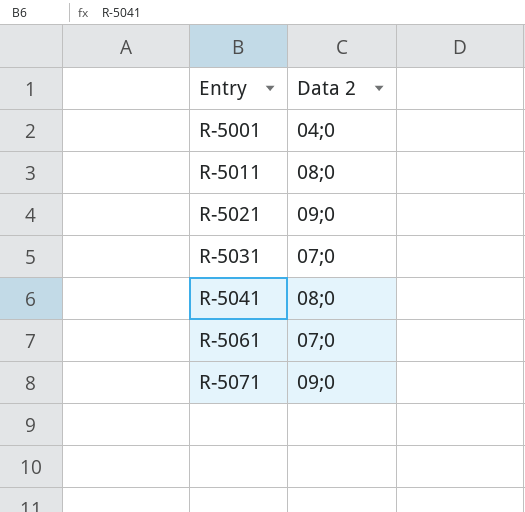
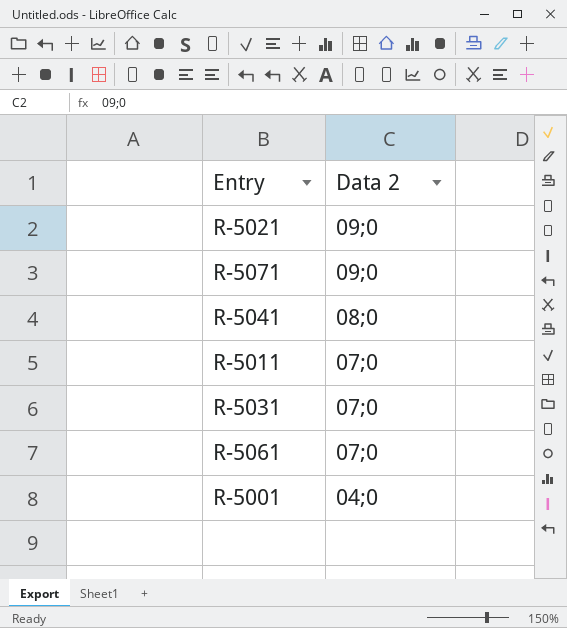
row order: Entry ascending -> Data 2 descending
R-5011 | Data 2: 08;0 -> 07;0

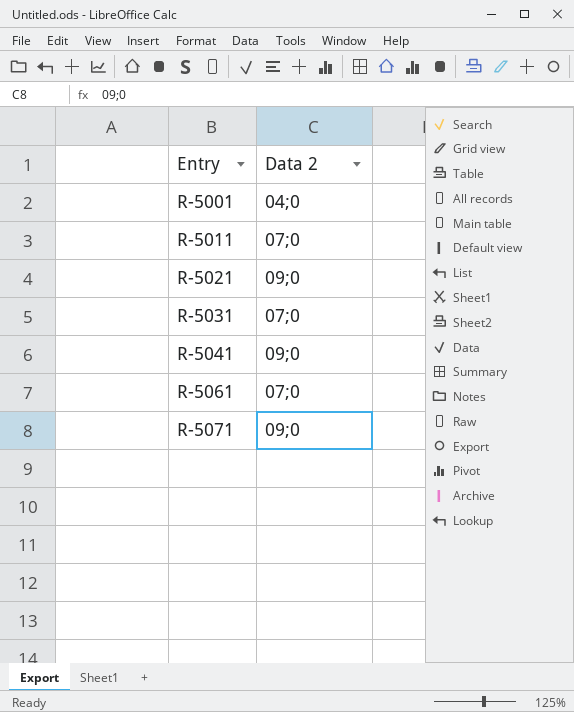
row order: Data 2 descending -> Entry ascending
R-5041 | Data 2: 08;0 -> 09;0

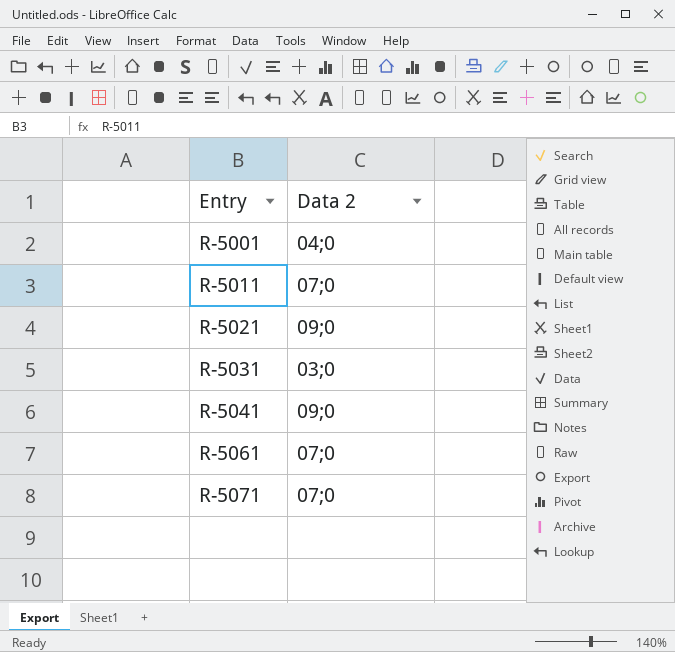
R-5031 | Data 2: 07;0 -> 03;0
R-5071 | Data 2: 09;0 -> 07;0

